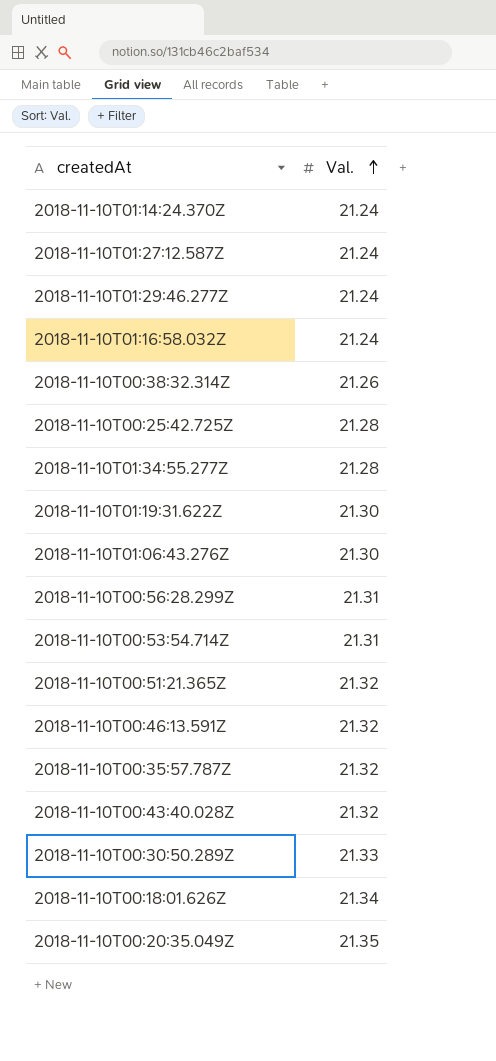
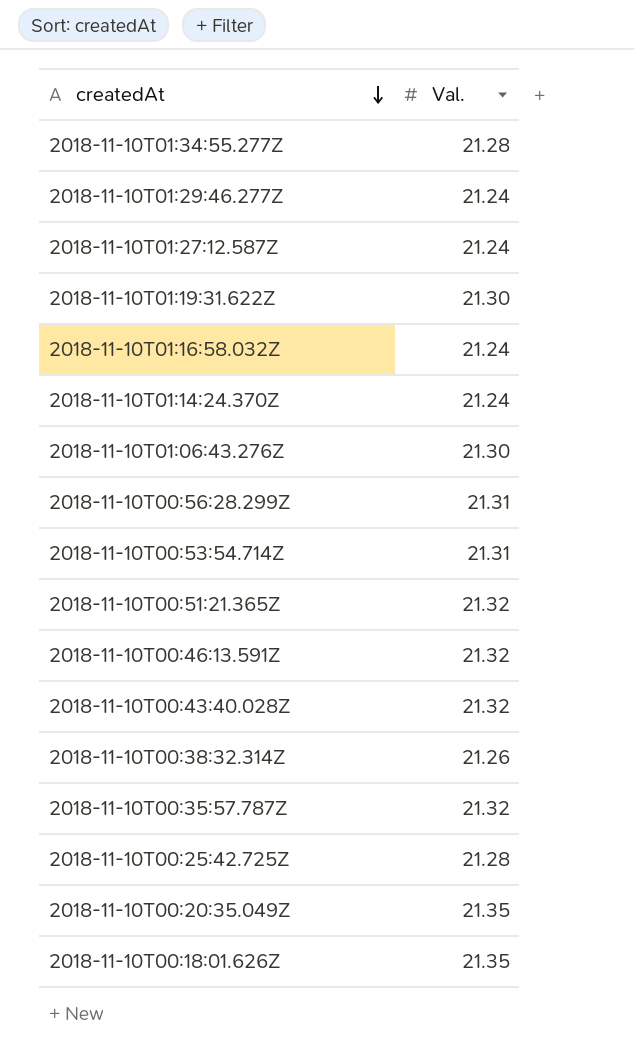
row order: Val. ascending -> createdAt descending
row 2018-11-10T00:30:50.289Z: 21.33 -> none
2018-11-10T00:18:01.626Z | Val.: 21.34 -> 21.35

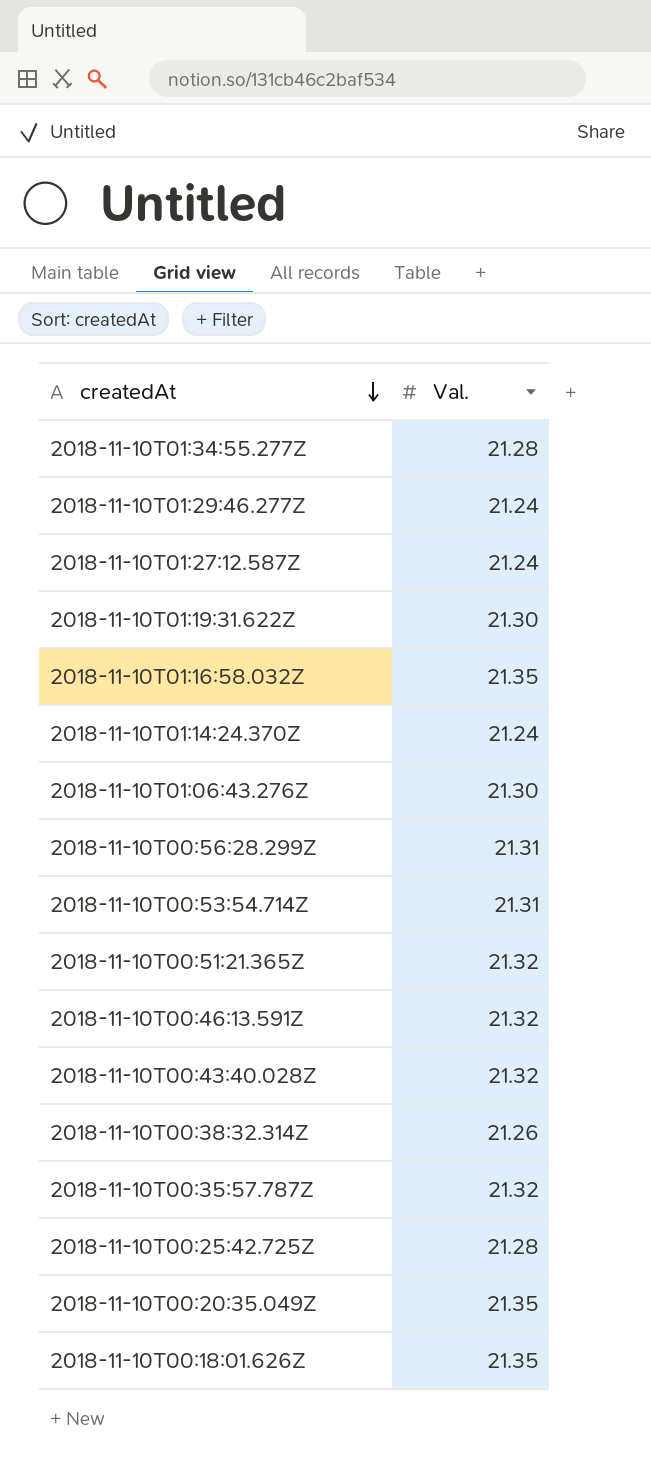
2018-11-10T01:16:58.032Z | Val.: 21.24 -> 21.35

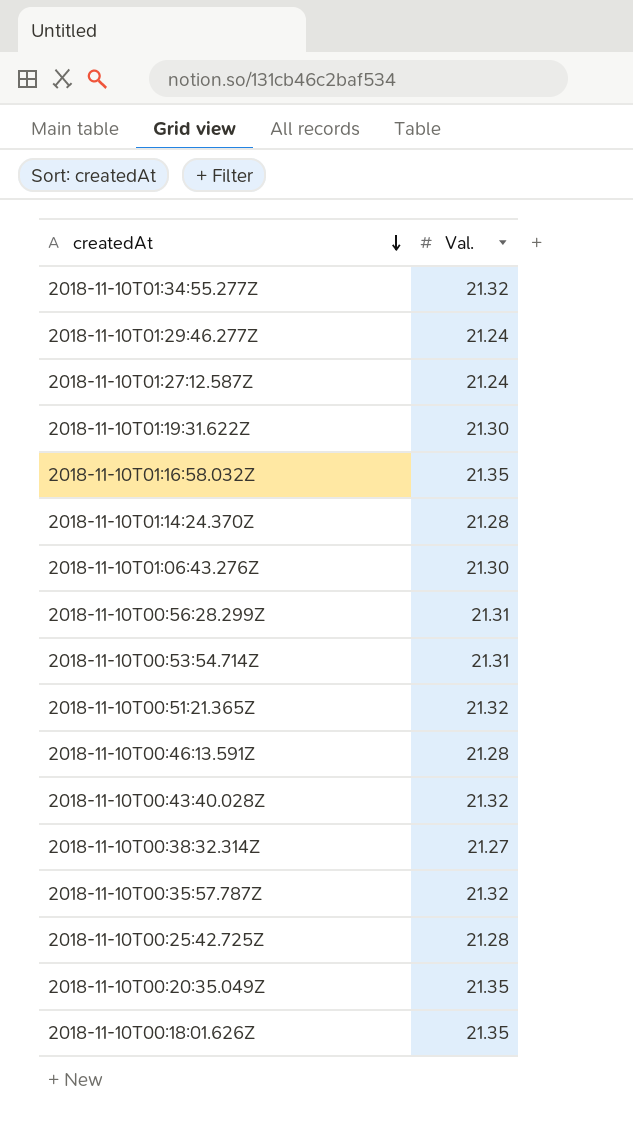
2018-11-10T01:34:55.277Z | Val.: 21.28 -> 21.32
2018-11-10T01:14:24.370Z | Val.: 21.24 -> 21.28
2018-11-10T00:46:13.591Z | Val.: 21.32 -> 21.28
2018-11-10T00:38:32.314Z | Val.: 21.26 -> 21.27

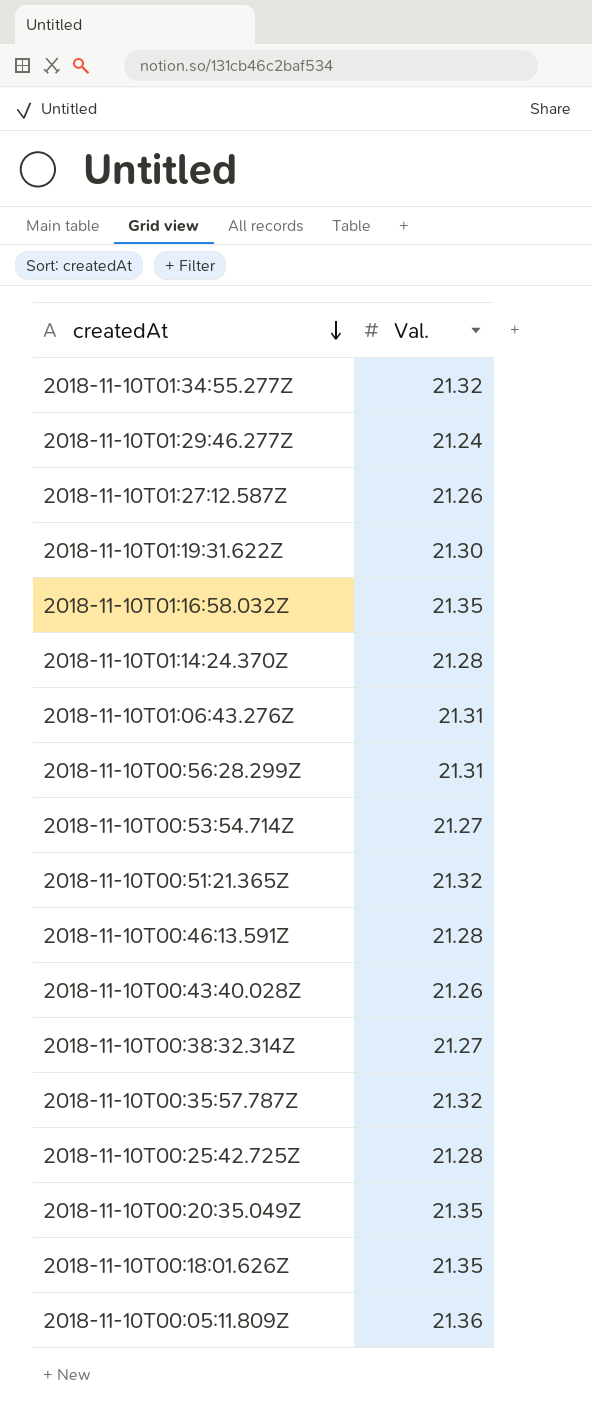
2018-11-10T01:27:12.587Z | Val.: 21.24 -> 21.26
2018-11-10T01:06:43.276Z | Val.: 21.30 -> 21.31
2018-11-10T00:53:54.714Z | Val.: 21.31 -> 21.27
2018-11-10T00:43:40.028Z | Val.: 21.32 -> 21.26
row 2018-11-10T00:05:11.809Z: none -> 21.36

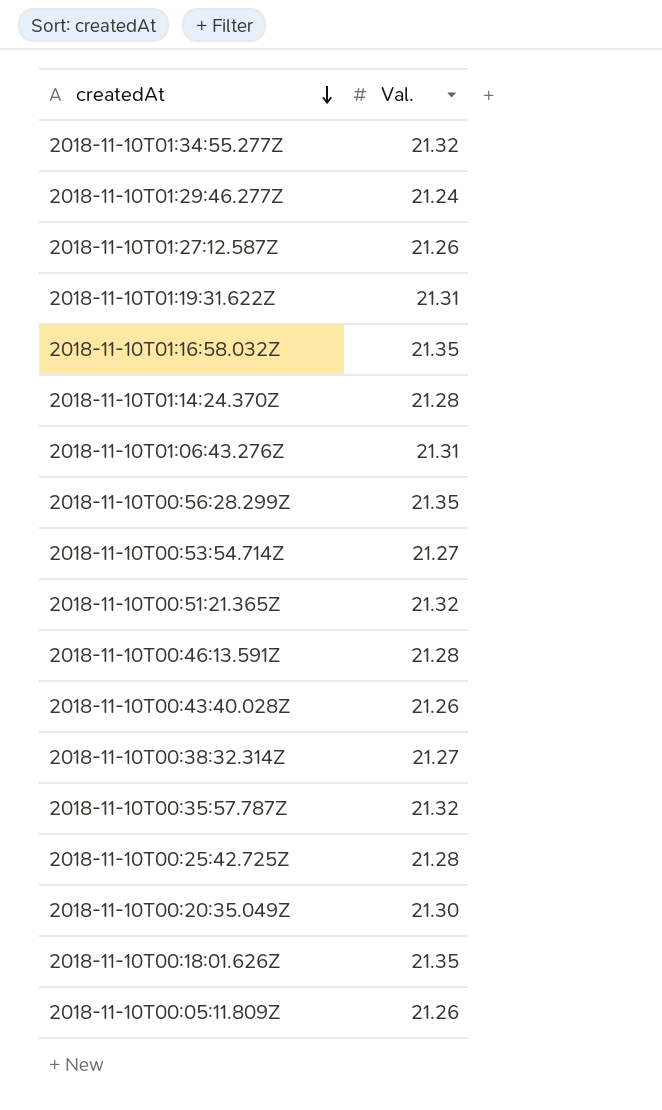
2018-11-10T01:19:31.622Z | Val.: 21.30 -> 21.31
2018-11-10T00:56:28.299Z | Val.: 21.31 -> 21.35
2018-11-10T00:20:35.049Z | Val.: 21.35 -> 21.30
2018-11-10T00:05:11.809Z | Val.: 21.36 -> 21.26

